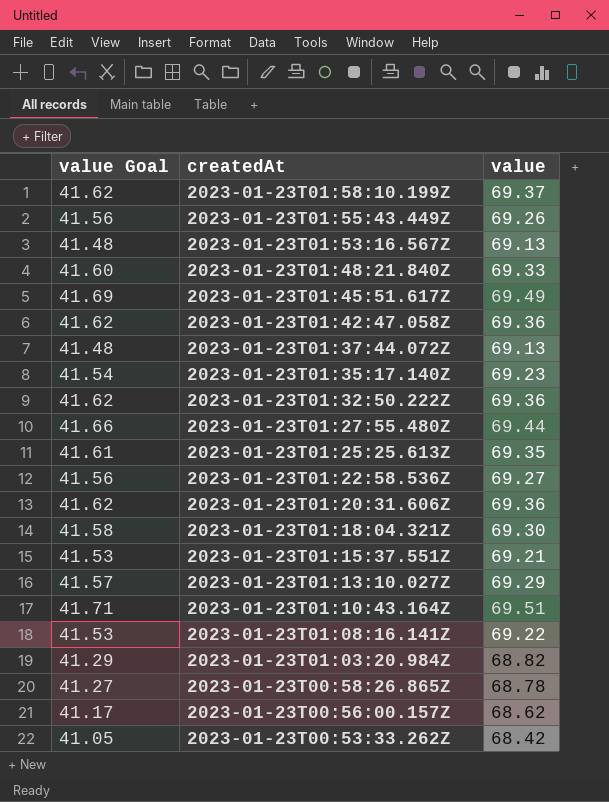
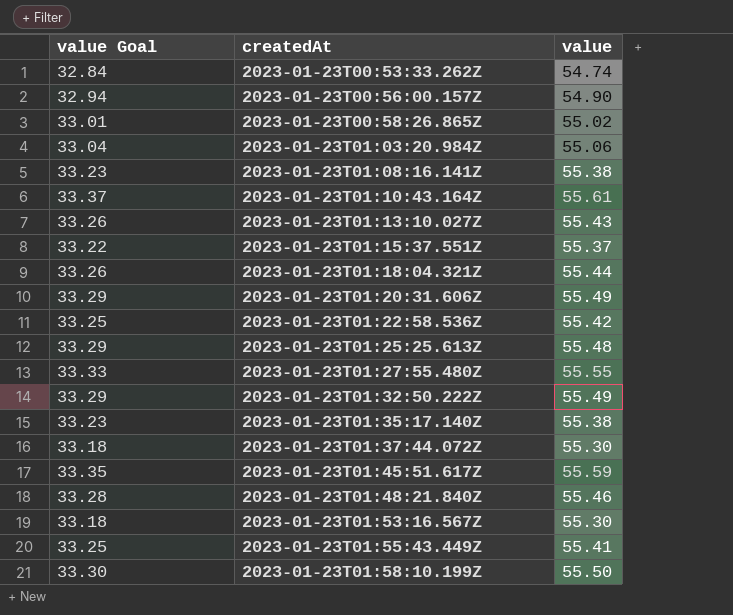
row order: createdAt descending -> createdAt ascending
row 2023-01-23T01:42:47.058Z: 41.62 | 69.36 -> none
2023-01-23T00:53:33.262Z | value Goal: 41.05 -> 32.84
2023-01-23T00:53:33.262Z | value: 68.42 -> 54.74
2023-01-23T00:56:00.157Z | value Goal: 41.17 -> 32.94
2023-01-23T00:56:00.157Z | value: 68.62 -> 54.90
2023-01-23T00:58:26.865Z | value Goal: 41.27 -> 33.01
2023-01-23T00:58:26.865Z | value: 68.78 -> 55.02
2023-01-23T01:03:20.984Z | value Goal: 41.29 -> 33.04
2023-01-23T01:03:20.984Z | value: 68.82 -> 55.06
2023-01-23T01:08:16.141Z | value Goal: 41.53 -> 33.23
2023-01-23T01:08:16.141Z | value: 69.22 -> 55.38
2023-01-23T01:10:43.164Z | value Goal: 41.71 -> 33.37
2023-01-23T01:10:43.164Z | value: 69.51 -> 55.61
2023-01-23T01:13:10.027Z | value Goal: 41.57 -> 33.26
2023-01-23T01:13:10.027Z | value: 69.29 -> 55.43
2023-01-23T01:15:37.551Z | value Goal: 41.53 -> 33.22
2023-01-23T01:15:37.551Z | value: 69.21 -> 55.37
2023-01-23T01:18:04.321Z | value Goal: 41.58 -> 33.26
2023-01-23T01:18:04.321Z | value: 69.30 -> 55.44
2023-01-23T01:20:31.606Z | value Goal: 41.62 -> 33.29
2023-01-23T01:20:31.606Z | value: 69.36 -> 55.49
2023-01-23T01:22:58.536Z | value Goal: 41.56 -> 33.25
2023-01-23T01:22:58.536Z | value: 69.27 -> 55.42
2023-01-23T01:25:25.613Z | value Goal: 41.61 -> 33.29
2023-01-23T01:25:25.613Z | value: 69.35 -> 55.48
2023-01-23T01:27:55.480Z | value Goal: 41.66 -> 33.33
2023-01-23T01:27:55.480Z | value: 69.44 -> 55.55
2023-01-23T01:32:50.222Z | value Goal: 41.62 -> 33.29
2023-01-23T01:32:50.222Z | value: 69.36 -> 55.49
2023-01-23T01:35:17.140Z | value Goal: 41.54 -> 33.23
2023-01-23T01:35:17.140Z | value: 69.23 -> 55.38
2023-01-23T01:37:44.072Z | value Goal: 41.48 -> 33.18
2023-01-23T01:37:44.072Z | value: 69.13 -> 55.30
2023-01-23T01:45:51.617Z | value Goal: 41.69 -> 33.35
2023-01-23T01:45:51.617Z | value: 69.49 -> 55.59
2023-01-23T01:48:21.840Z | value Goal: 41.60 -> 33.28
2023-01-23T01:48:21.840Z | value: 69.33 -> 55.46
2023-01-23T01:53:16.567Z | value Goal: 41.48 -> 33.18
2023-01-23T01:53:16.567Z | value: 69.13 -> 55.30
2023-01-23T01:55:43.449Z | value Goal: 41.56 -> 33.25
2023-01-23T01:55:43.449Z | value: 69.26 -> 55.41
2023-01-23T01:58:10.199Z | value Goal: 41.62 -> 33.30
2023-01-23T01:58:10.199Z | value: 69.37 -> 55.50

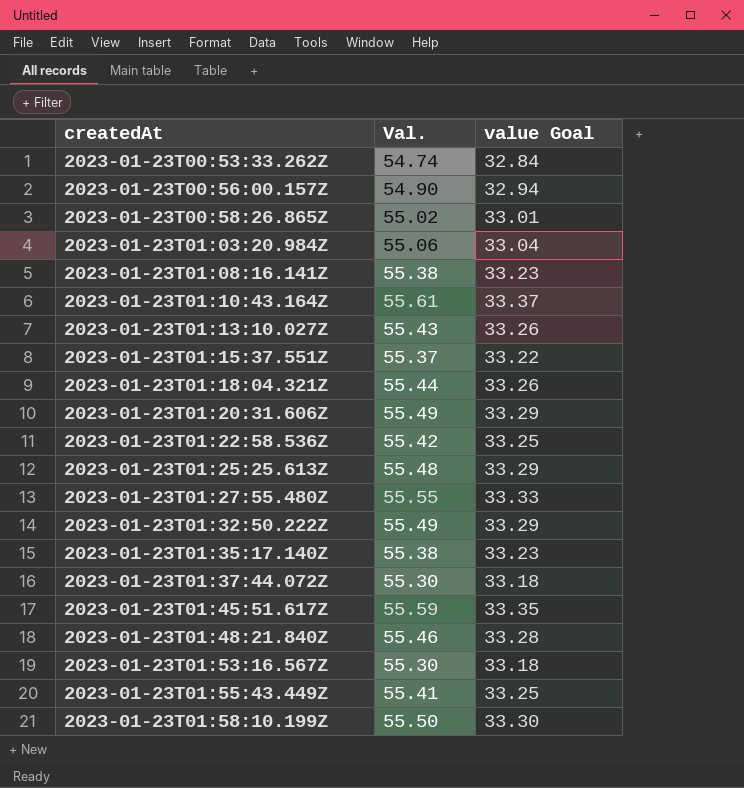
column name: value -> Val.
column value Goal | position: 1 -> 3

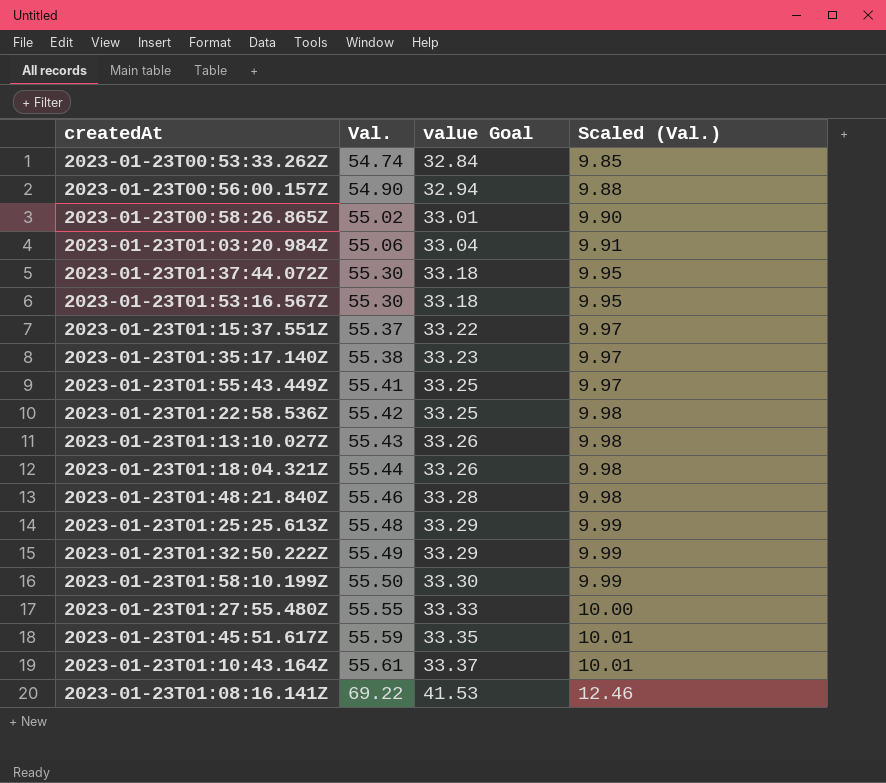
row order: createdAt ascending -> Val. ascending
column Scaled (Val.) | formula: none -> [Val.] * 0.18
row 2023-01-23T01:20:31.606Z: 55.49 | 33.29 -> none
2023-01-23T01:08:16.141Z | Val.: 55.38 -> 69.22
2023-01-23T01:08:16.141Z | value Goal: 33.23 -> 41.53

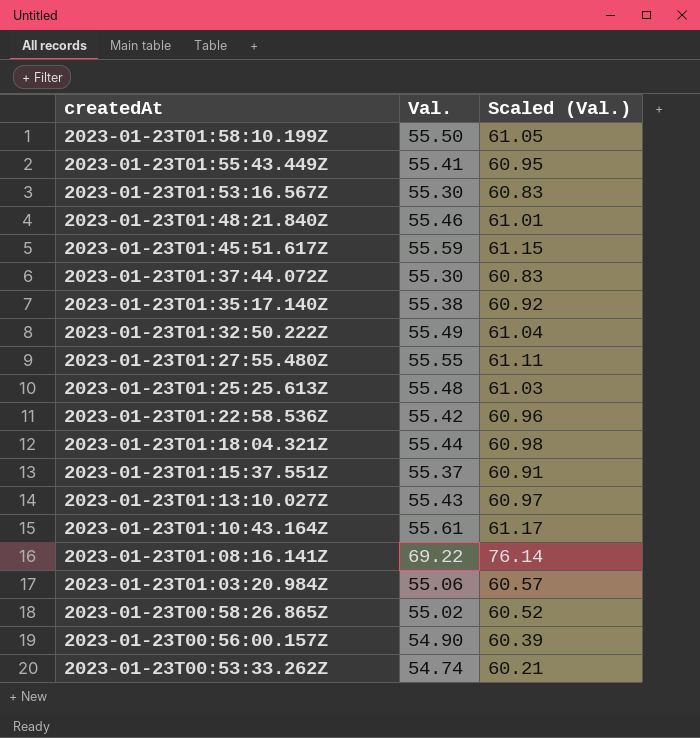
row order: Val. ascending -> createdAt descending
column value Goal | formula: [Val.] * 0.6 -> none
column Scaled (Val.) | formula: [Val.] * 0.18 -> [Val.] * 1.1

